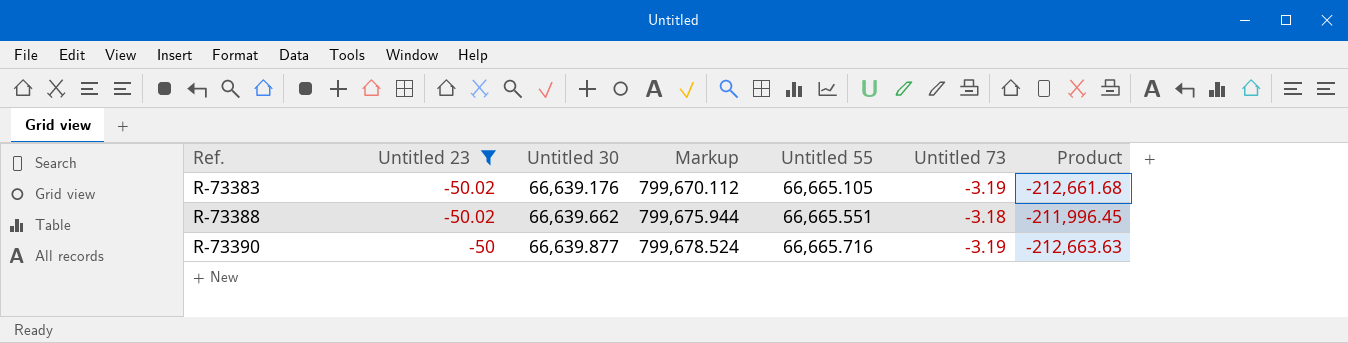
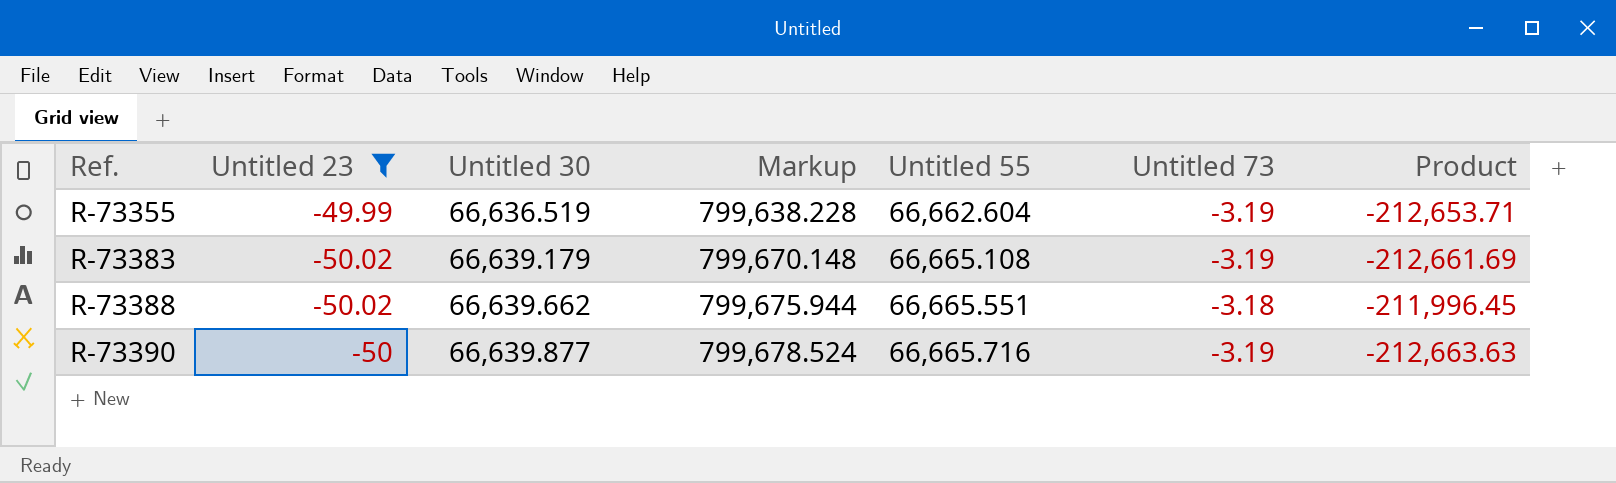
row R-73355: none -> -49.99 | 66,636.519 | 799,638.228 | 66,662.604 | -3.19 | -212,653.71
R-73383 | Untitled 30: 66,639.176 -> 66,639.179
R-73383 | Markup: 799,670.112 -> 799,670.148
R-73383 | Untitled 55: 66,665.105 -> 66,665.108
R-73383 | Product: -212,661.68 -> -212,661.69

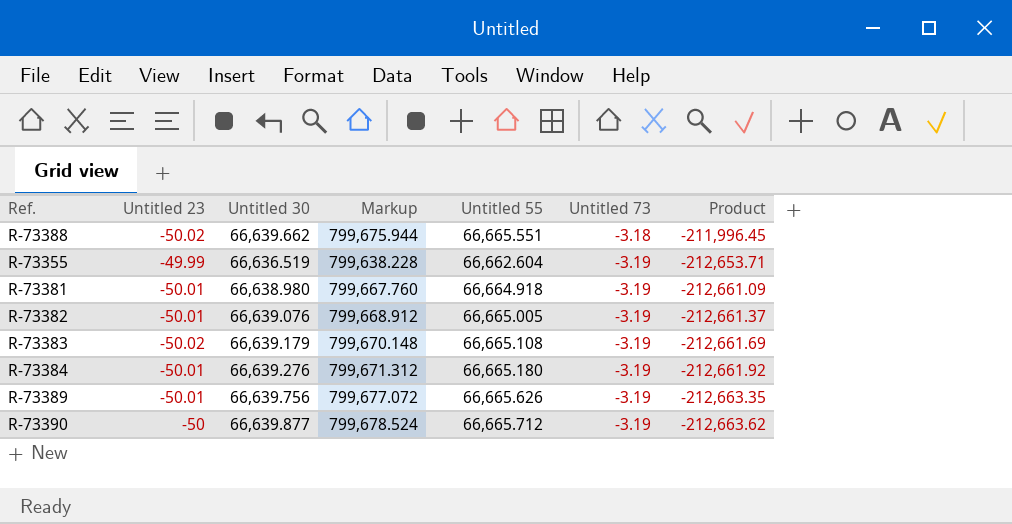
filter: Untitled 23 != -50.01 -> none
row order: Ref. ascending -> Untitled 73 descending
R-73390 | Untitled 55: 66,665.716 -> 66,665.712
R-73390 | Product: -212,663.63 -> -212,663.62

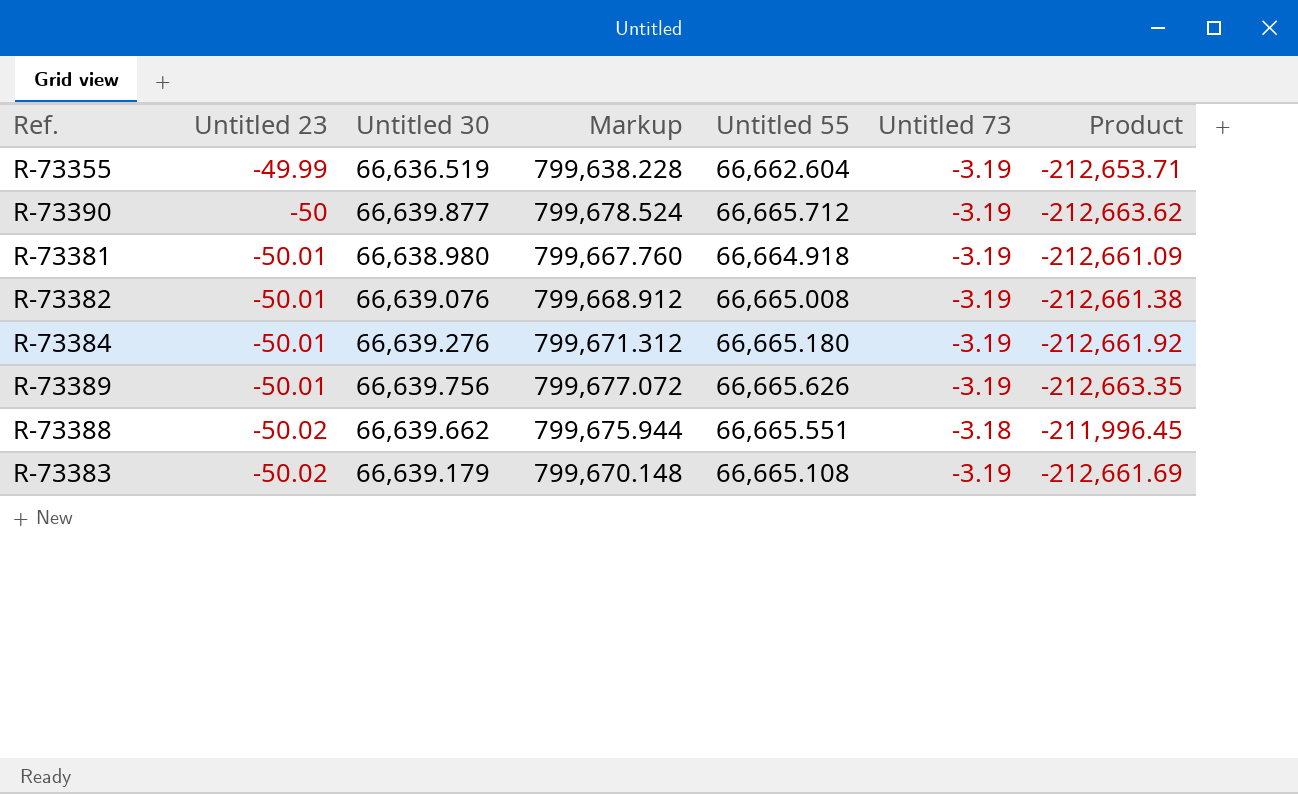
row order: Untitled 73 descending -> Untitled 23 descending
R-73382 | Untitled 55: 66,665.005 -> 66,665.008
R-73382 | Product: -212,661.37 -> -212,661.38

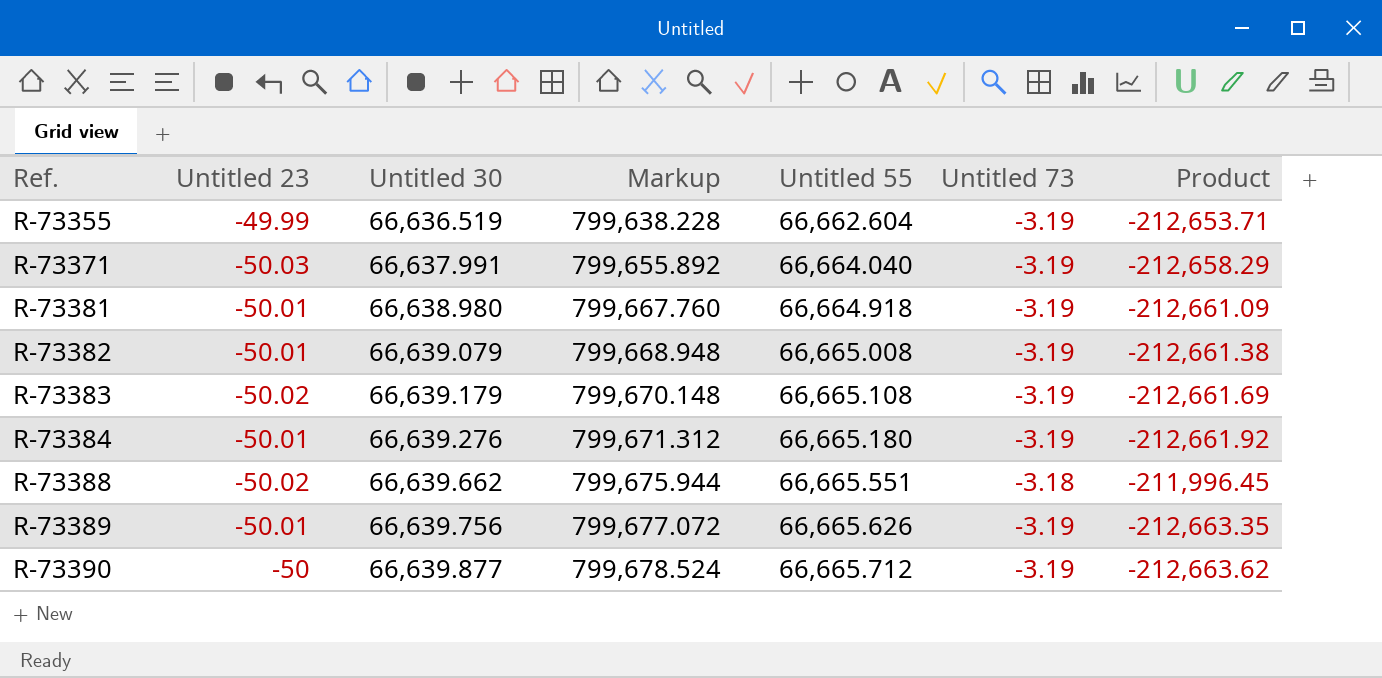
row order: Untitled 23 descending -> Ref. ascending
row R-73371: none -> -50.03 | 66,637.991 | 799,655.892 | 66,664.040 | -3.19 | -212,658.29
R-73382 | Untitled 30: 66,639.076 -> 66,639.079
R-73382 | Markup: 799,668.912 -> 799,668.948

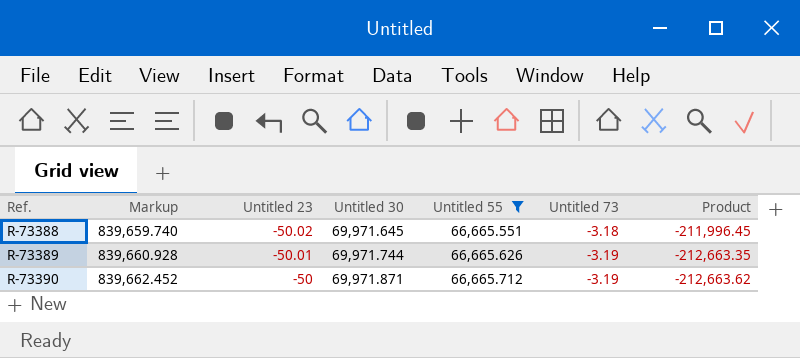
filter: none -> Untitled 55 >= 66,665.551
column Markup | position: 4 -> 2
R-73388 | Markup: 799,675.944 -> 839,659.740
R-73388 | Untitled 30: 66,639.662 -> 69,971.645
R-73389 | Markup: 799,677.072 -> 839,660.928
R-73389 | Untitled 30: 66,639.756 -> 69,971.744
R-73390 | Markup: 799,678.524 -> 839,662.452
R-73390 | Untitled 30: 66,639.877 -> 69,971.871

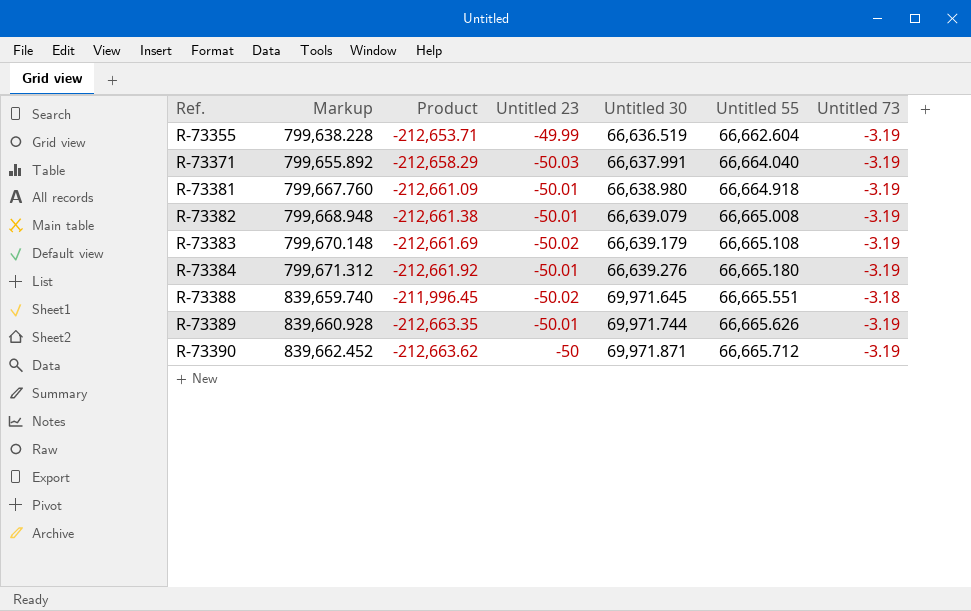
filter: Untitled 55 >= 66,665.551 -> none
column Product | position: 7 -> 3

